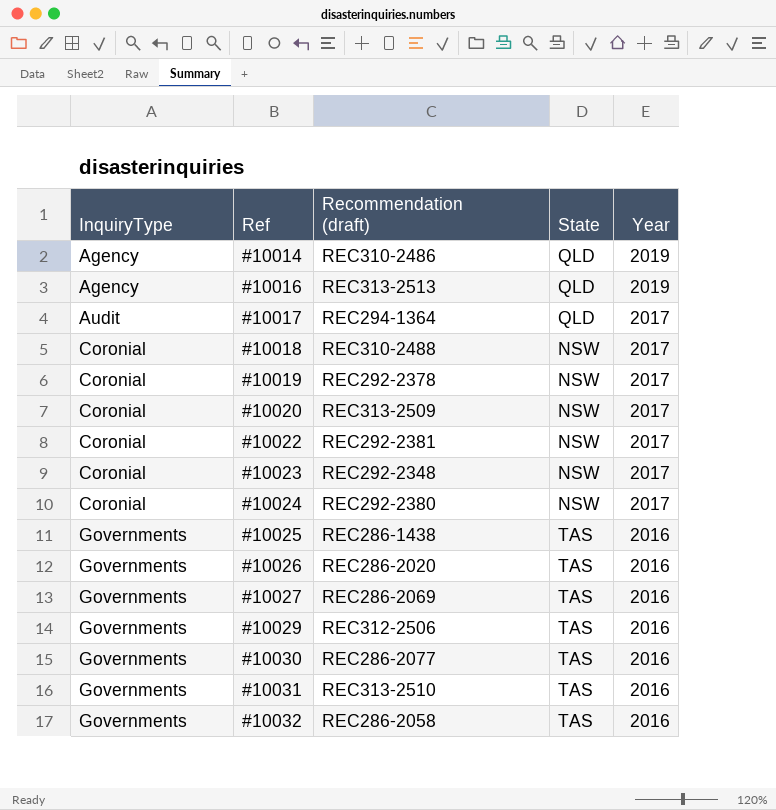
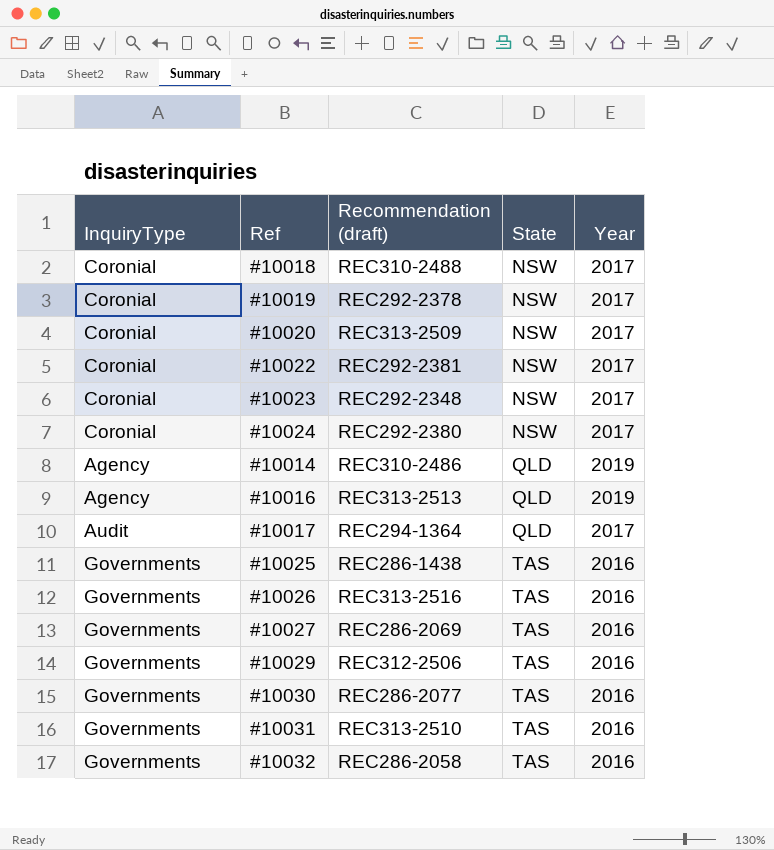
row order: InquiryType ascending -> State ascending
#10026 | Recommendation (draft): REC286-2020 -> REC313-2516

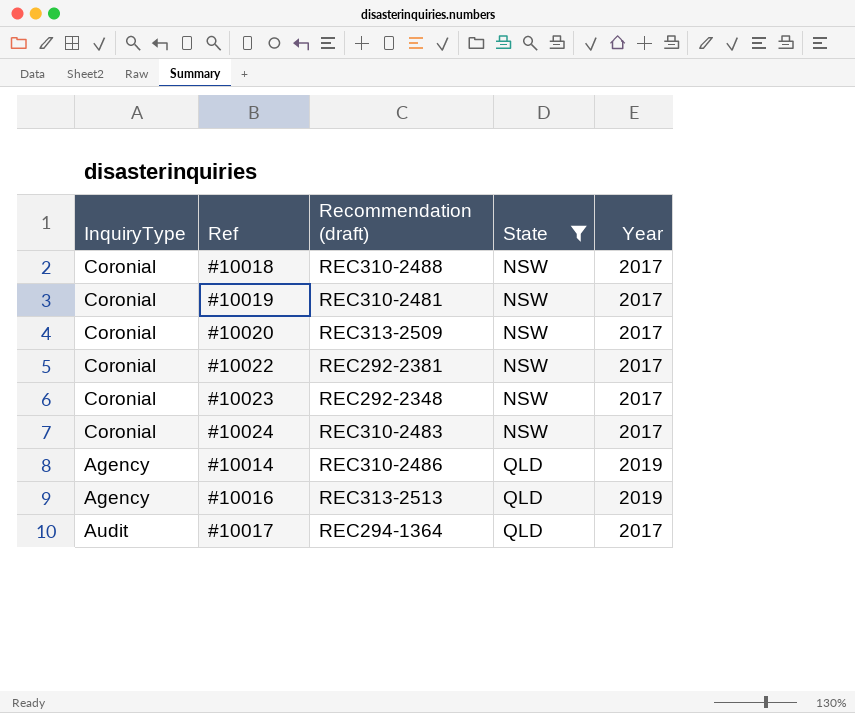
filter: none -> State != TAS
#10019 | Recommendation (draft): REC292-2378 -> REC310-2481
#10024 | Recommendation (draft): REC292-2380 -> REC310-2483

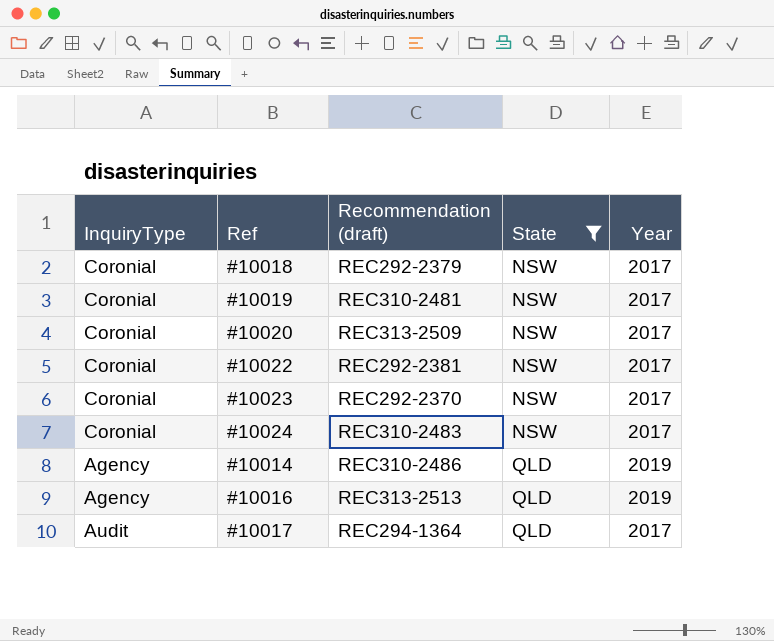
#10018 | Recommendation (draft): REC310-2488 -> REC292-2379
#10023 | Recommendation (draft): REC292-2348 -> REC292-2370

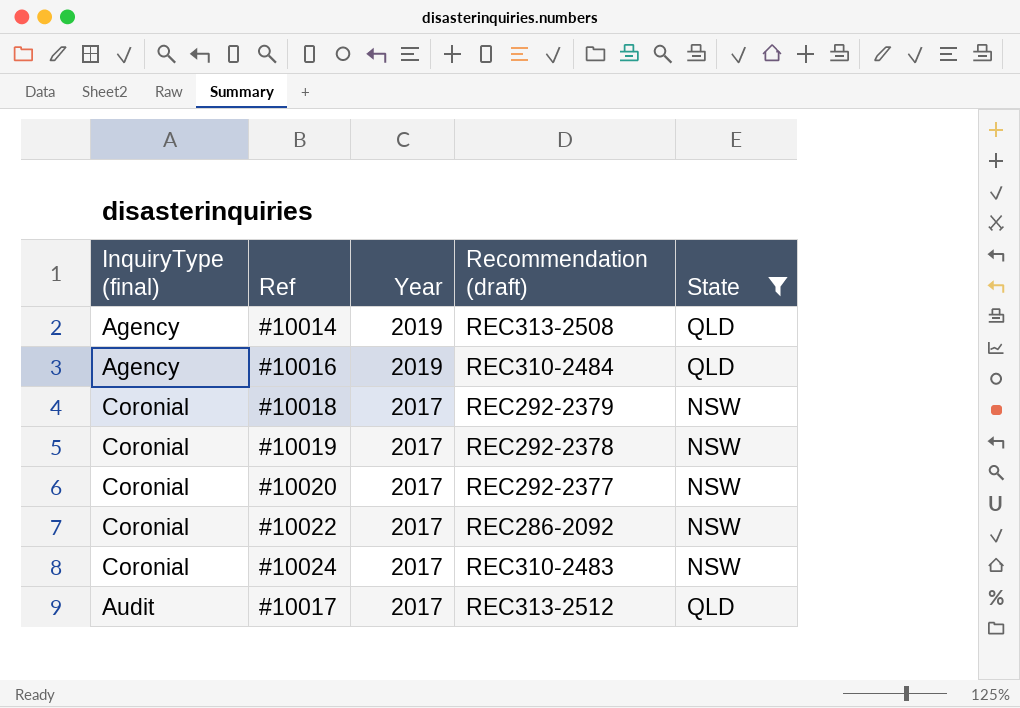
row order: State ascending -> Year descending
column name: InquiryType -> InquiryType (final)
column Year | position: 5 -> 3
row #10023: Coronial | REC292-2370 | NSW | 2017 -> none
#10014 | Recommendation (draft): REC310-2486 -> REC313-2508
#10016 | Recommendation (draft): REC313-2513 -> REC310-2484
#10019 | Recommendation (draft): REC310-2481 -> REC292-2378
#10020 | Recommendation (draft): REC313-2509 -> REC292-2377
#10022 | Recommendation (draft): REC292-2381 -> REC286-2092
#10017 | Recommendation (draft): REC294-1364 -> REC313-2512

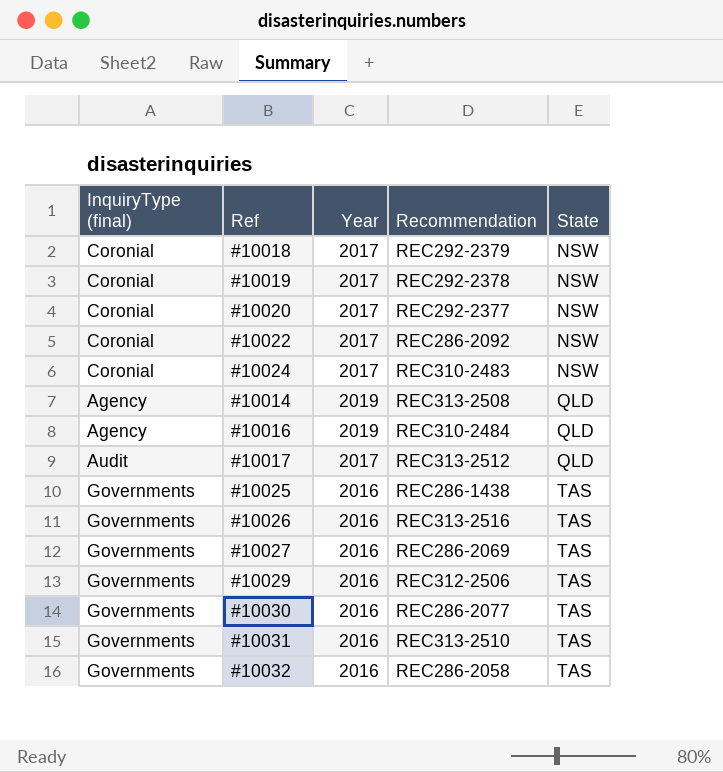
filter: State != TAS -> none
row order: Year descending -> State ascending
column name: Recommendation (draft) -> Recommendation

